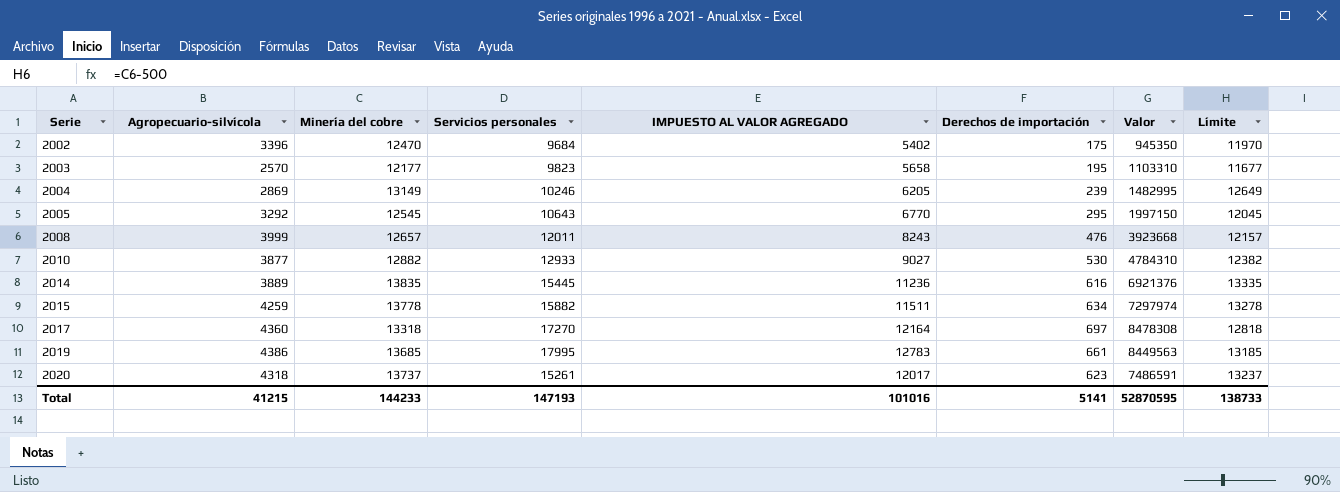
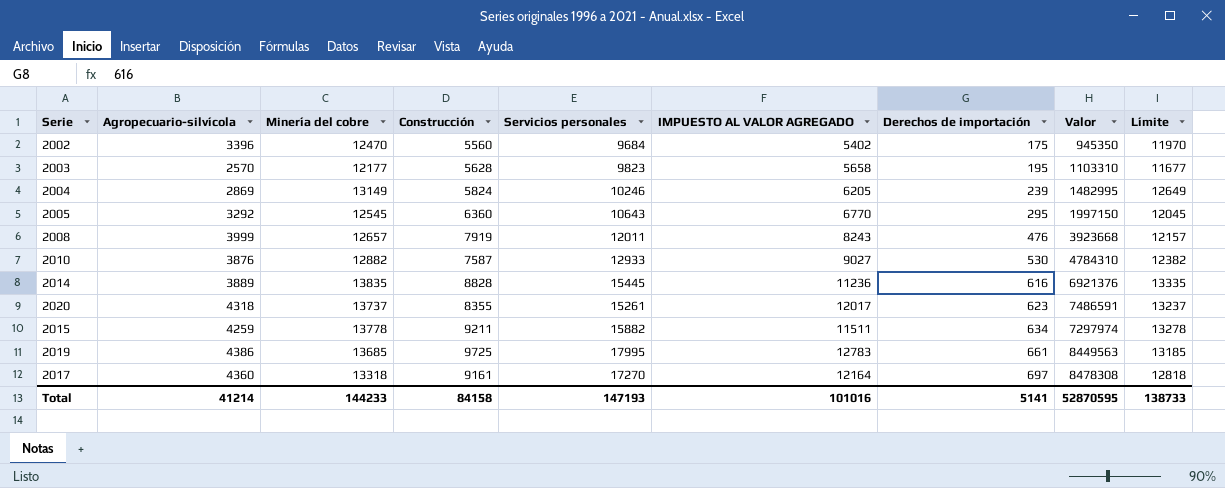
row order: Serie ascending -> Derechos de importación ascending
column Construcción | position: none -> 4
2010 | Agropecuario-silvícola: 3877 -> 3876
Total | Agropecuario-silvícola: 41215 -> 41214

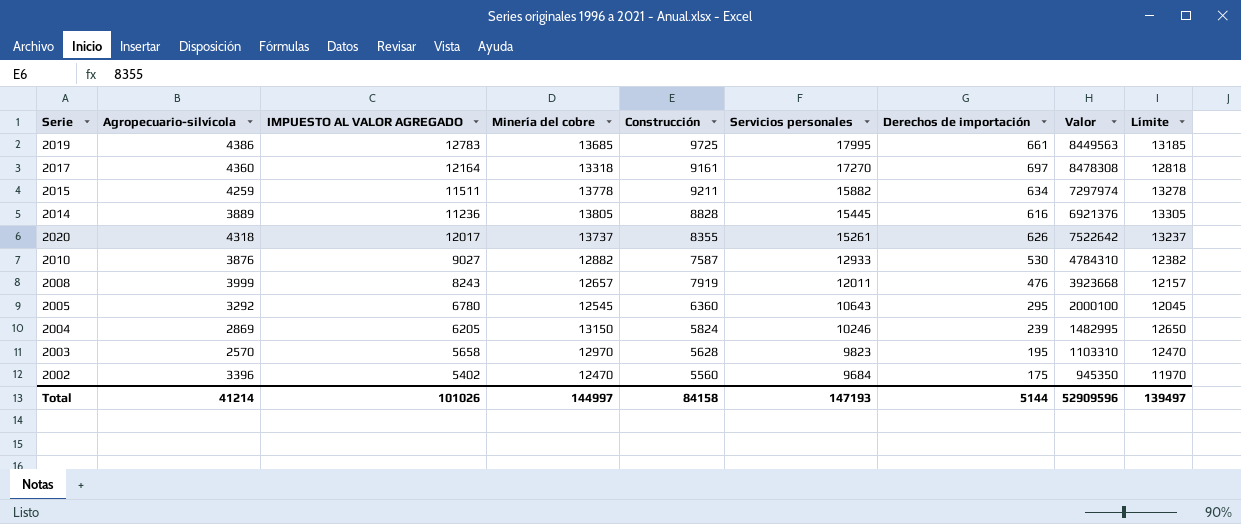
row order: Derechos de importación ascending -> Servicios personales descending
column IMPUESTO AL VALOR AGREGADO | position: 6 -> 3
2014 | Minería del cobre: 13835 -> 13805
2014 | Límite: 13335 -> 13305
2020 | Derechos de importación: 623 -> 626
2020 | Valor: 7486591 -> 7522642
2005 | IMPUESTO AL VALOR AGREGADO: 6770 -> 6780
2005 | Valor: 1997150 -> 2000100
2004 | Minería del cobre: 13149 -> 13150
2004 | Límite: 12649 -> 12650
2003 | Minería del cobre: 12177 -> 12970
2003 | Límite: 11677 -> 12470
Total | IMPUESTO AL VALOR AGREGADO: 101016 -> 101026
Total | Minería del cobre: 144233 -> 144997
Total | Derechos de importación: 5141 -> 5144
Total | Valor: 52870595 -> 52909596
Total | Límite: 138733 -> 139497

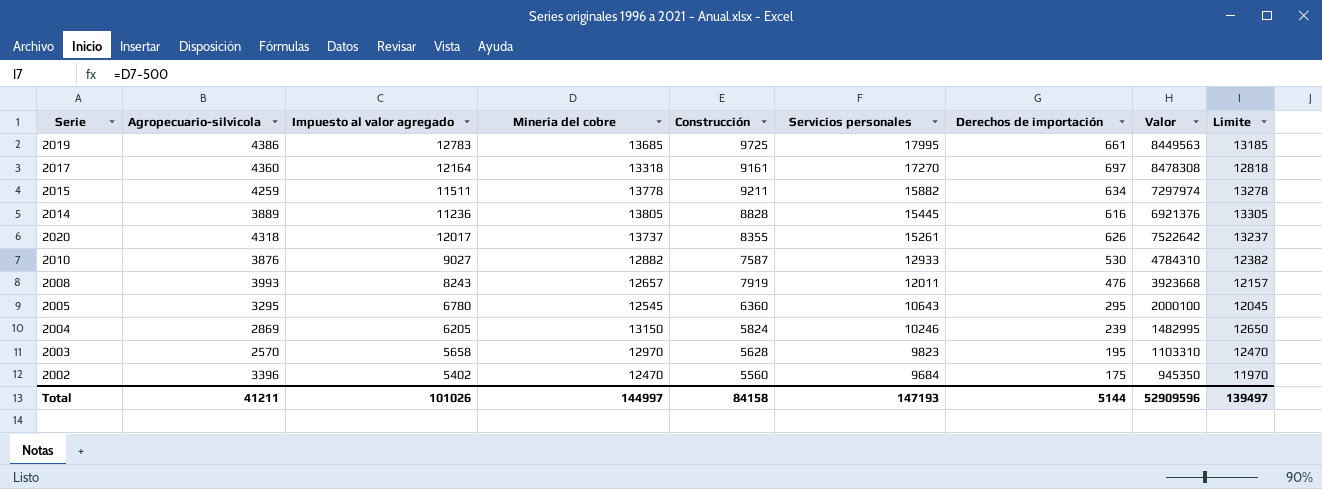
column name: IMPUESTO AL VALOR AGREGADO -> Impuesto al valor agregado
2008 | Agropecuario-silvícola: 3999 -> 3993
2005 | Agropecuario-silvícola: 3292 -> 3295
Total | Agropecuario-silvícola: 41214 -> 41211

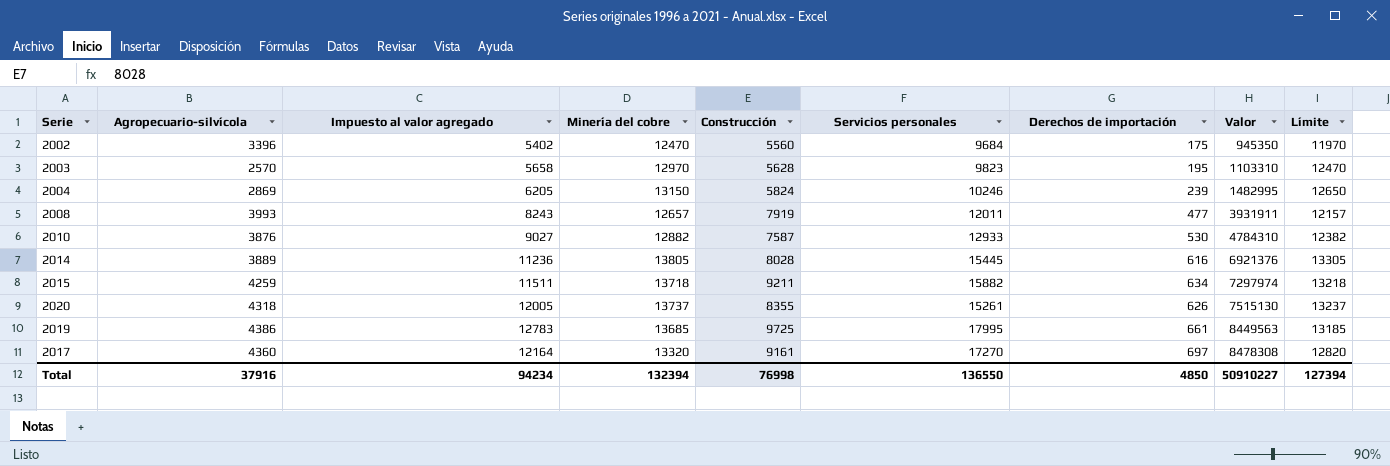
row order: Servicios personales descending -> Valor ascending
row 2005: 3295 | 6780 | 12545 | 6360 | 10643 | 295 | 2000100 | 12045 -> none
2008 | Derechos de importación: 476 -> 477
2008 | Valor: 3923668 -> 3931911
2014 | Construcción: 8828 -> 8028
2015 | Minería del cobre: 13778 -> 13718
2015 | Límite: 13278 -> 13218
2020 | Impuesto al valor agregado: 12017 -> 12005
2020 | Valor: 7522642 -> 7515130
2017 | Minería del cobre: 13318 -> 13320
2017 | Límite: 12818 -> 12820
Total | Agropecuario-silvícola: 41211 -> 37916
Total | Impuesto al valor agregado: 101026 -> 94234
Total | Minería del cobre: 144997 -> 132394
Total | Construcción: 84158 -> 76998
Total | Servicios personales: 147193 -> 136550
Total | Derechos de importación: 5144 -> 4850
Total | Valor: 52909596 -> 50910227
Total | Límite: 139497 -> 127394

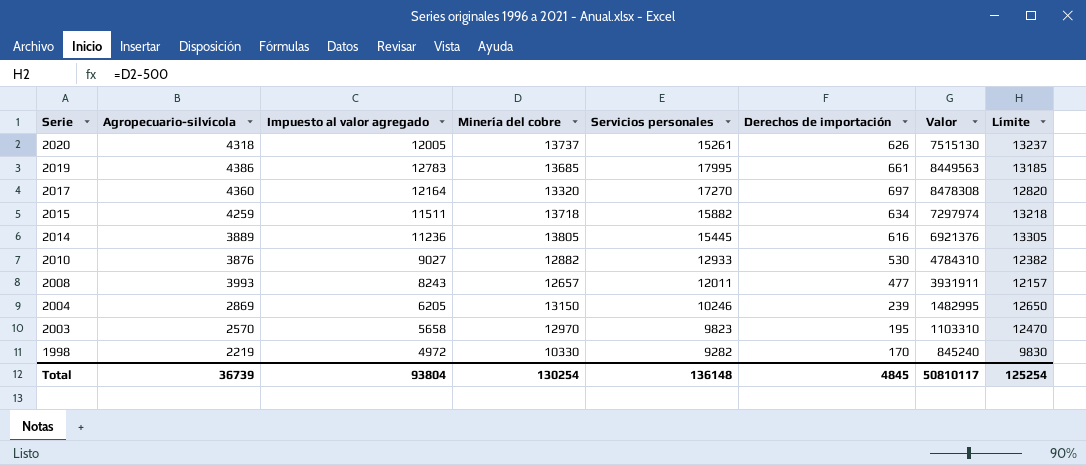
row order: Valor ascending -> Serie descending
column Construcción | position: 5 -> none
row 2002: 3396 | 5402 | 12470 | 5560 | 9684 | 175 | 945350 | 11970 -> none
row 1998: none -> 2219 | 4972 | 10330 | 9282 | 170 | 845240 | 9830
Total | Agropecuario-silvícola: 37916 -> 36739
Total | Impuesto al valor agregado: 94234 -> 93804
Total | Minería del cobre: 132394 -> 130254
Total | Servicios personales: 136550 -> 136148
Total | Derechos de importación: 4850 -> 4845
Total | Valor: 50910227 -> 50810117
Total | Límite: 127394 -> 125254

